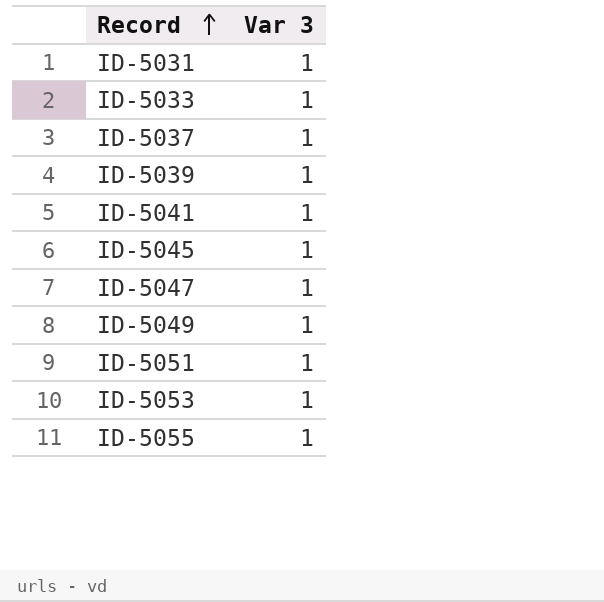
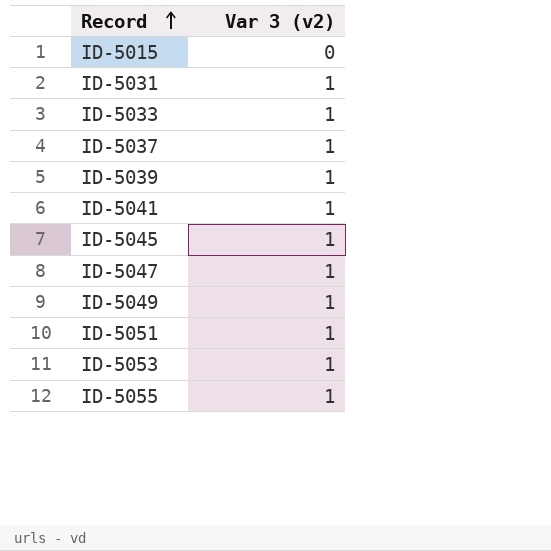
column name: Var 3 -> Var 3 (v2)
row ID-5015: none -> 0

